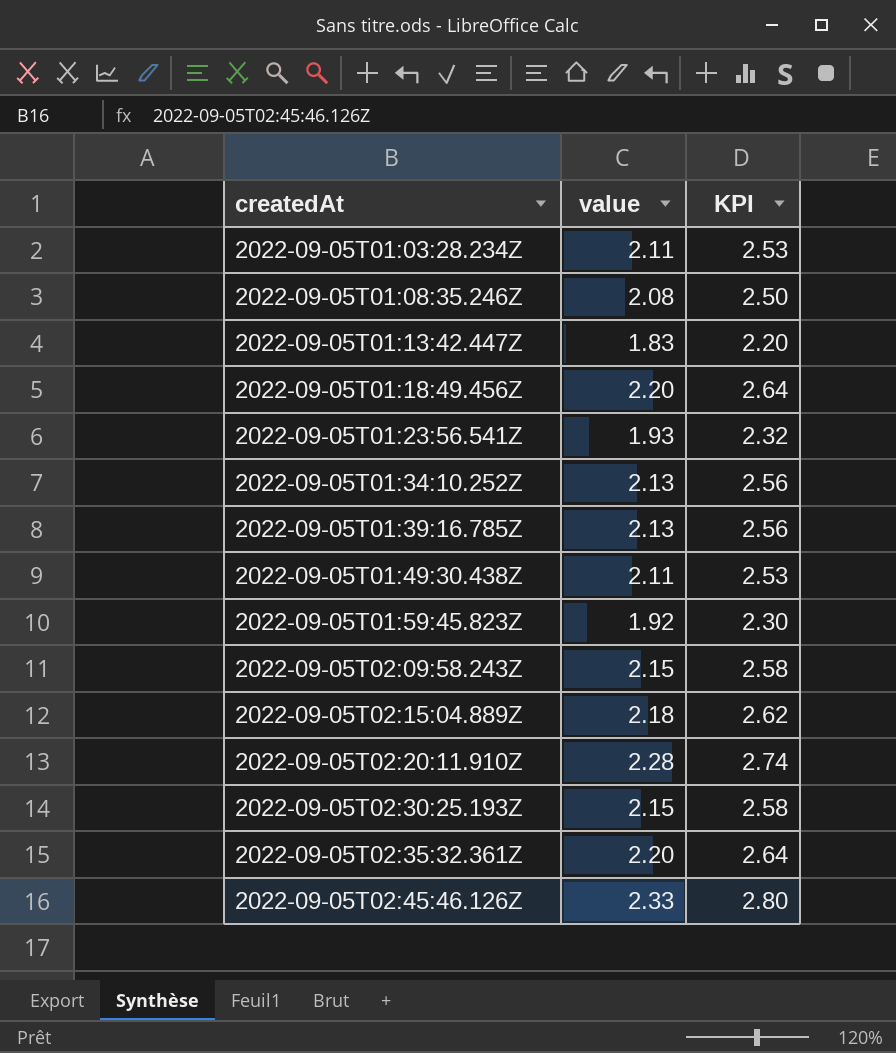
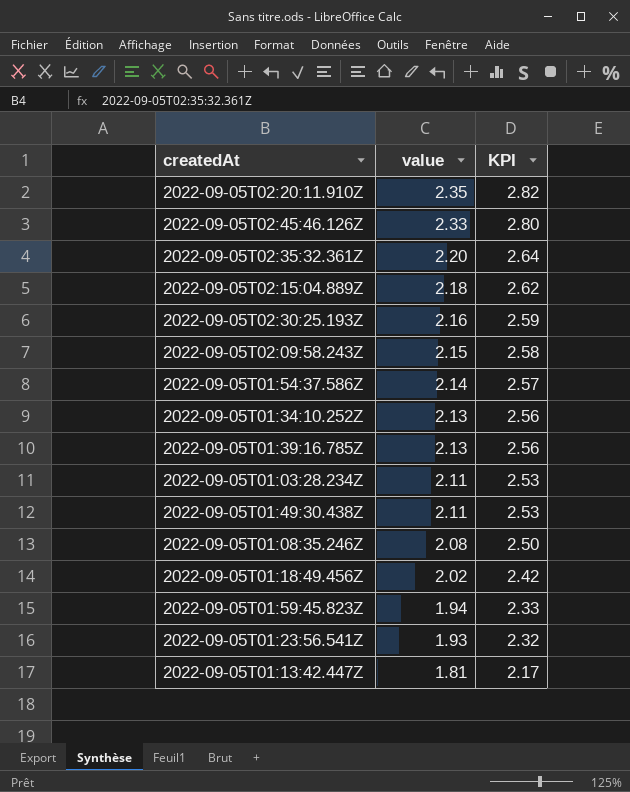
row order: createdAt ascending -> value descending
2022-09-05T02:20:11.910Z | value: 2.28 -> 2.35
2022-09-05T02:20:11.910Z | KPI: 2.74 -> 2.82
2022-09-05T02:30:25.193Z | value: 2.15 -> 2.16
2022-09-05T02:30:25.193Z | KPI: 2.58 -> 2.59
row 2022-09-05T01:54:37.586Z: none -> 2.14 | 2.57
2022-09-05T01:18:49.456Z | value: 2.20 -> 2.02
2022-09-05T01:18:49.456Z | KPI: 2.64 -> 2.42
2022-09-05T01:59:45.823Z | value: 1.92 -> 1.94
2022-09-05T01:59:45.823Z | KPI: 2.30 -> 2.33
2022-09-05T01:13:42.447Z | value: 1.83 -> 1.81
2022-09-05T01:13:42.447Z | KPI: 2.20 -> 2.17

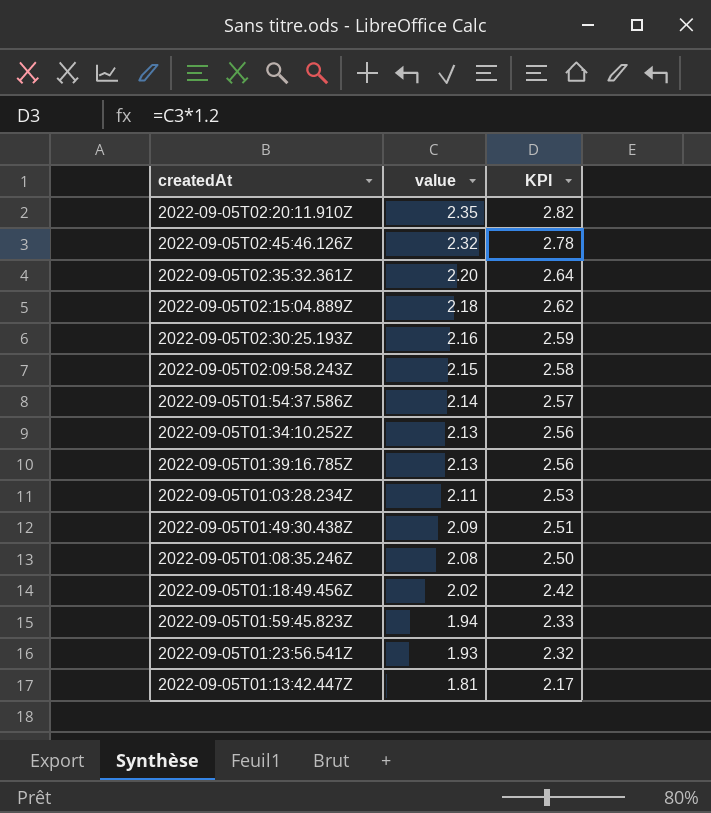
2022-09-05T02:45:46.126Z | value: 2.33 -> 2.32
2022-09-05T02:45:46.126Z | KPI: 2.80 -> 2.78
2022-09-05T01:49:30.438Z | value: 2.11 -> 2.09
2022-09-05T01:49:30.438Z | KPI: 2.53 -> 2.51

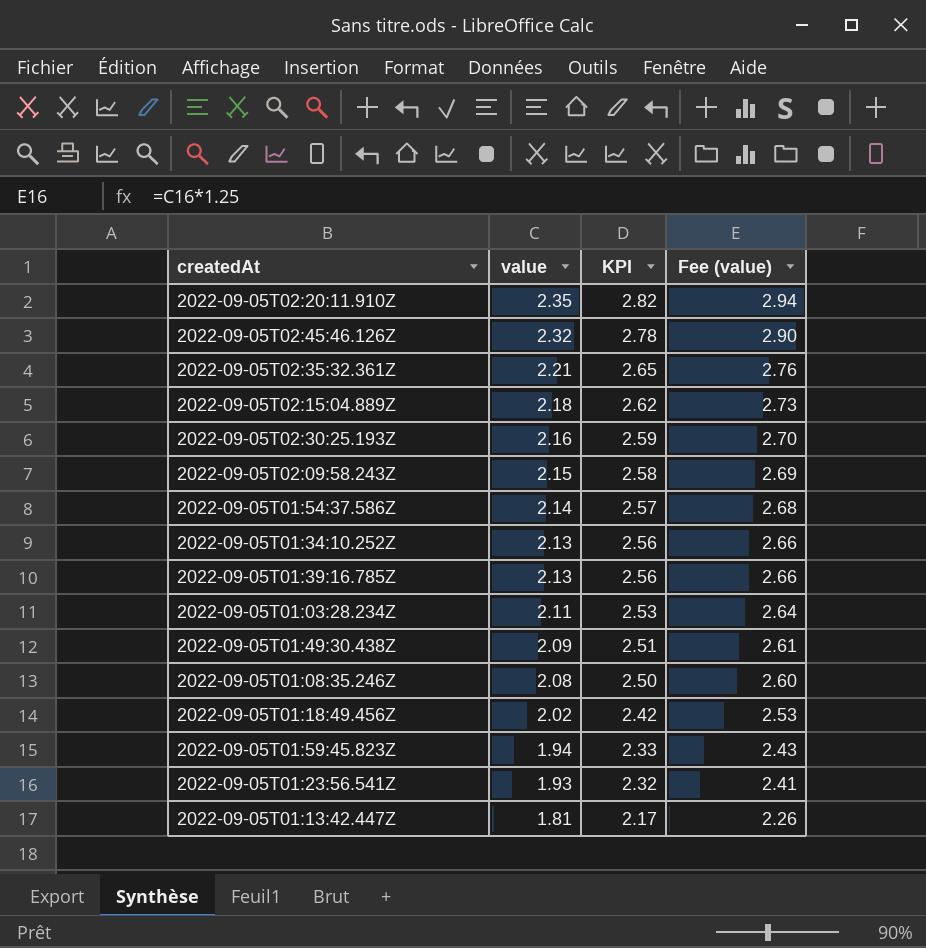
column Fee (value) | formula: none -> [value] * 1.25
2022-09-05T02:35:32.361Z | value: 2.20 -> 2.21
2022-09-05T02:35:32.361Z | KPI: 2.64 -> 2.65

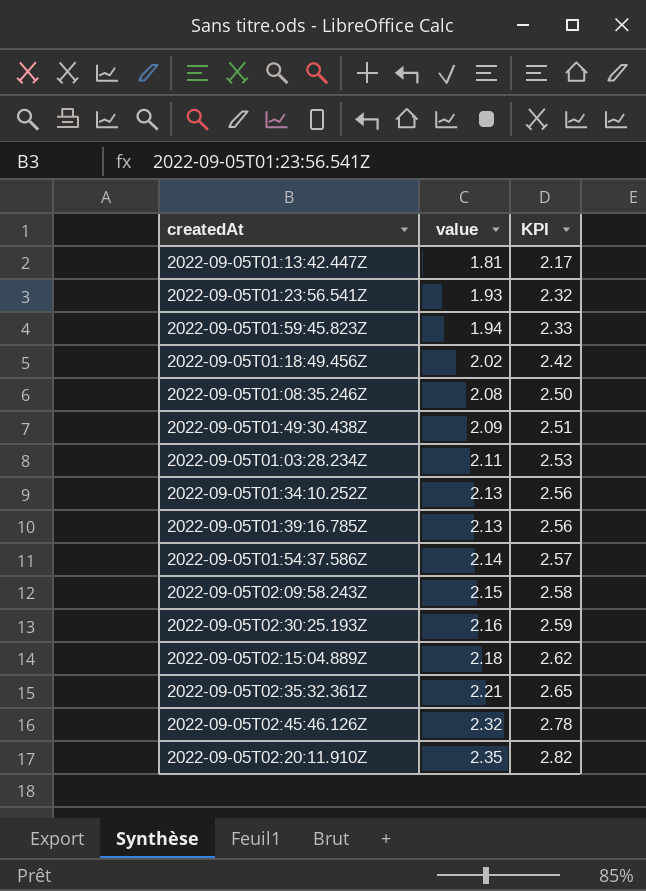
row order: value descending -> value ascending
column Fee (value) | formula: [value] * 1.25 -> none

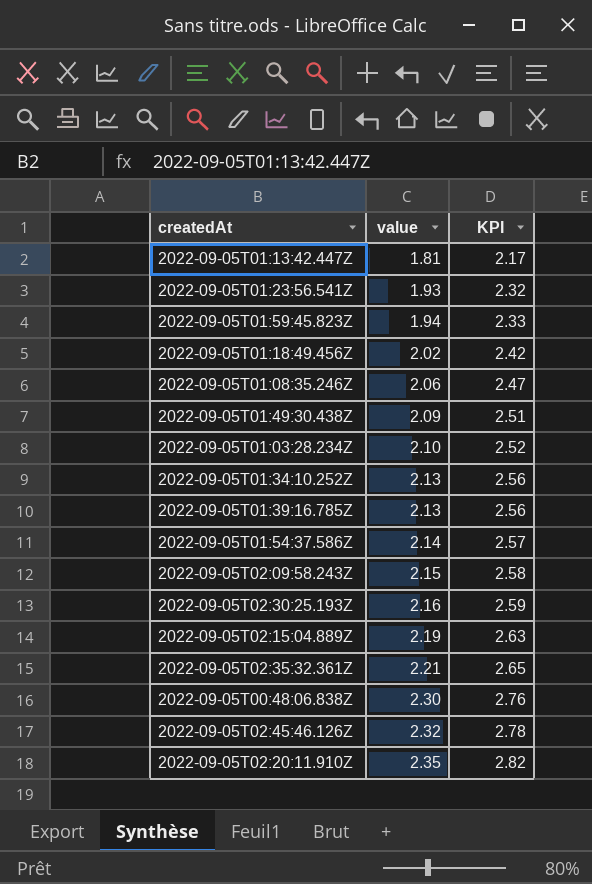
2022-09-05T01:08:35.246Z | value: 2.08 -> 2.06
2022-09-05T01:08:35.246Z | KPI: 2.50 -> 2.47
2022-09-05T01:03:28.234Z | value: 2.11 -> 2.10
2022-09-05T01:03:28.234Z | KPI: 2.53 -> 2.52
2022-09-05T02:15:04.889Z | value: 2.18 -> 2.19
2022-09-05T02:15:04.889Z | KPI: 2.62 -> 2.63
row 2022-09-05T00:48:06.838Z: none -> 2.30 | 2.76

